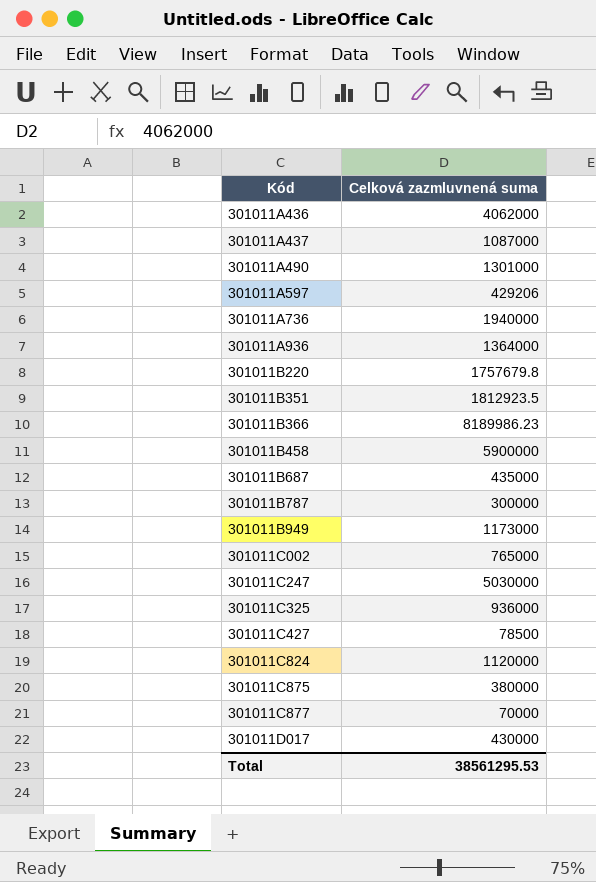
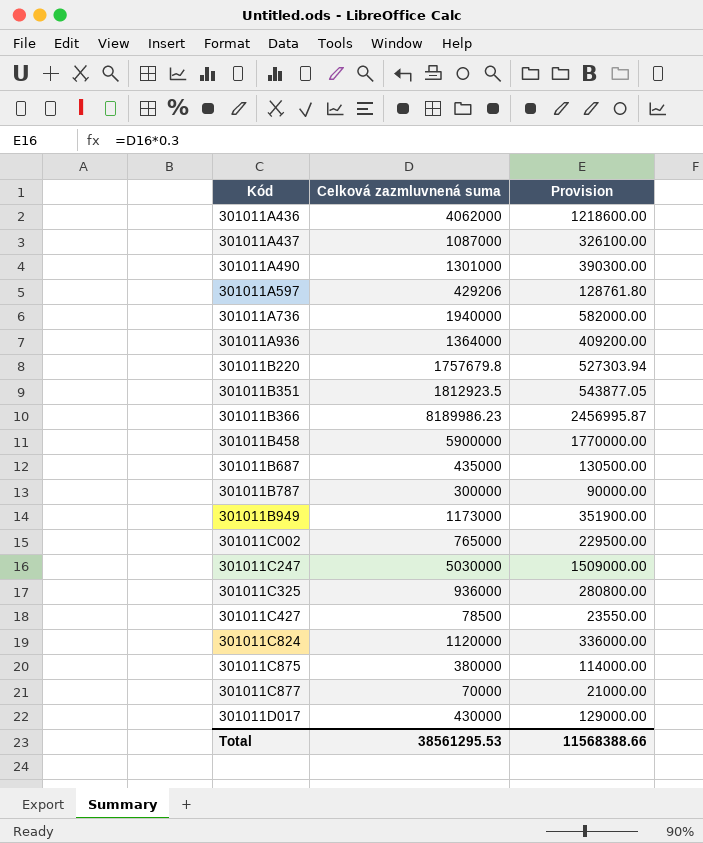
column Provision | formula: none -> [Celková zazmluvnená suma] * 0.3

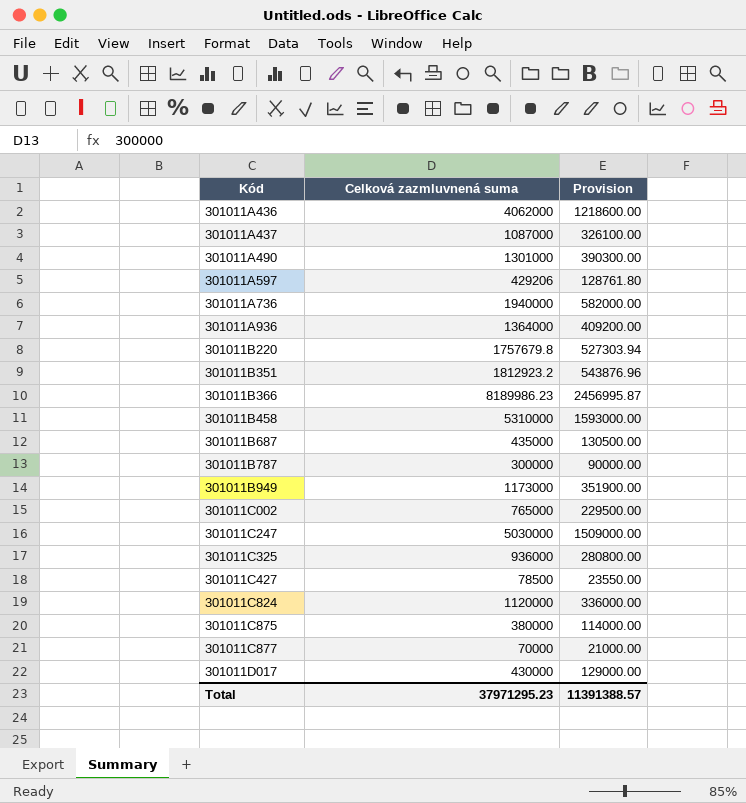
301011B351 | Celková zazmluvnená suma: 1812923.5 -> 1812923.2
301011B351 | Provision: 543877.05 -> 543876.96
301011B458 | Celková zazmluvnená suma: 5900000 -> 5310000
301011B458 | Provision: 1770000.00 -> 1593000.00
Total | Celková zazmluvnená suma: 38561295.53 -> 37971295.23
Total | Provision: 11568388.66 -> 11391388.57

